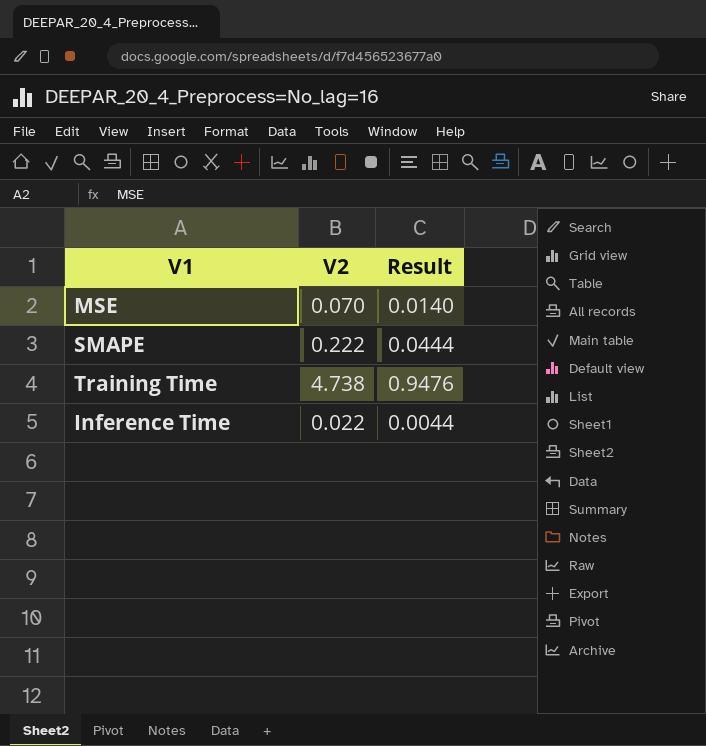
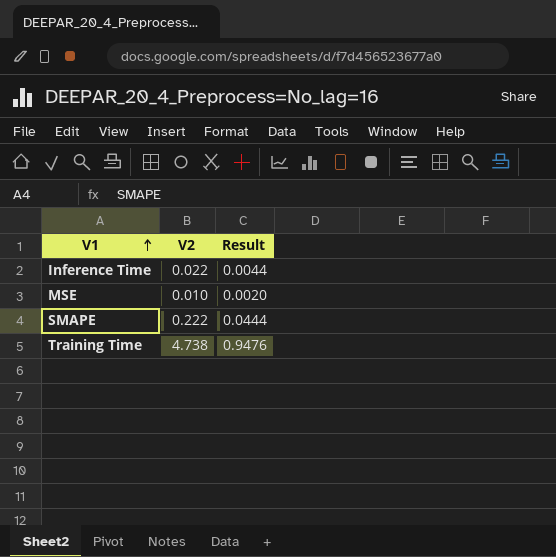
row order: none -> V1 ascending
MSE | V2: 0.070 -> 0.010
MSE | Result: 0.0140 -> 0.0020

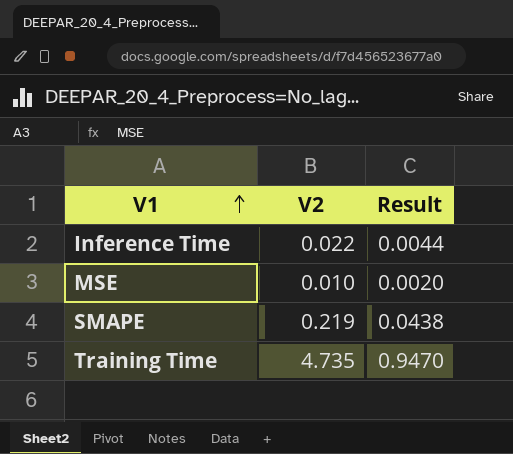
SMAPE | V2: 0.222 -> 0.219
SMAPE | Result: 0.0444 -> 0.0438
Training Time | V2: 4.738 -> 4.735
Training Time | Result: 0.9476 -> 0.9470

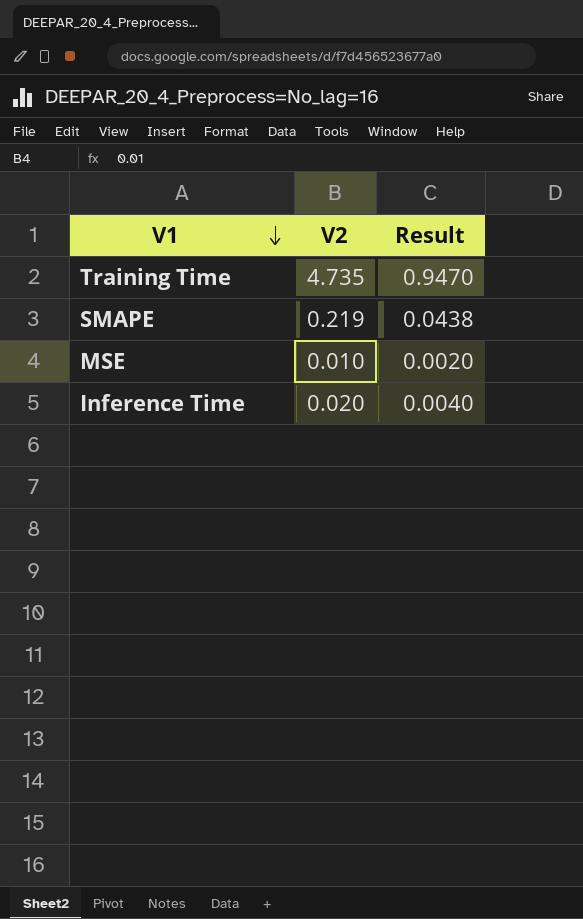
row order: V1 ascending -> V1 descending
Inference Time | V2: 0.022 -> 0.020
Inference Time | Result: 0.0044 -> 0.0040

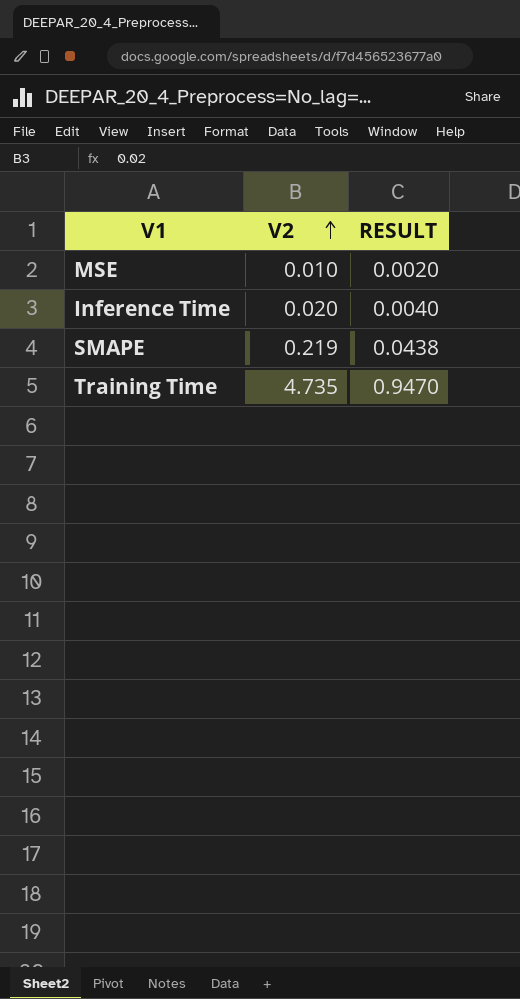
row order: V1 descending -> V2 ascending
column name: Result -> RESULT

